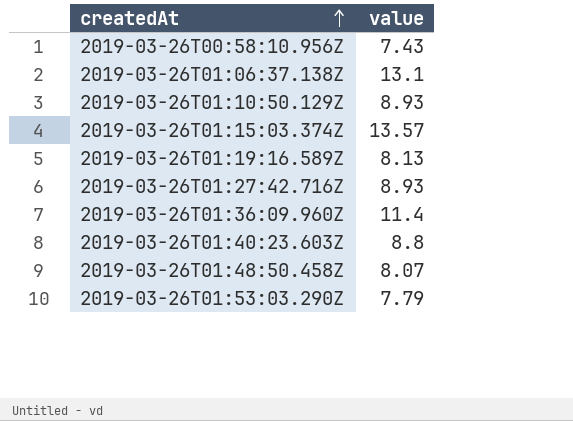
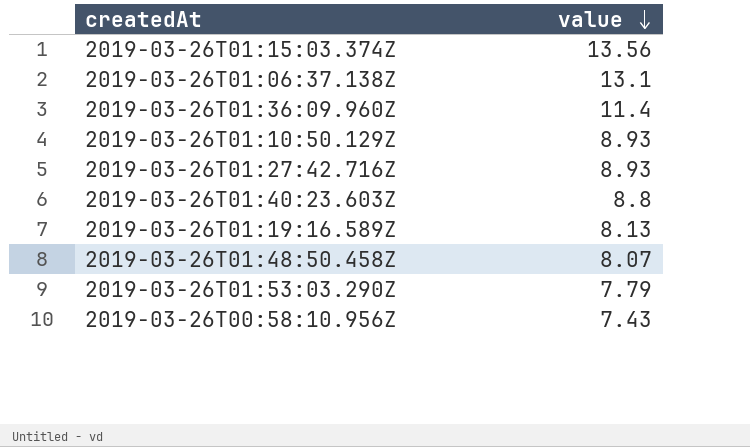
row order: createdAt ascending -> value descending
2019-03-26T01:15:03.374Z | value: 13.57 -> 13.56

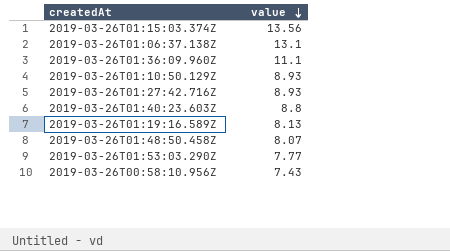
2019-03-26T01:36:09.960Z | value: 11.4 -> 11.1
2019-03-26T01:53:03.290Z | value: 7.79 -> 7.77

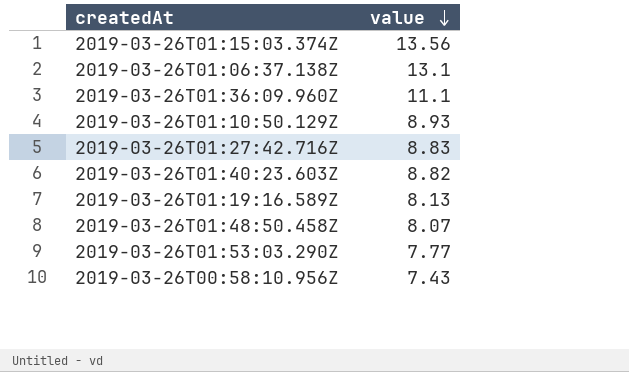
2019-03-26T01:27:42.716Z | value: 8.93 -> 8.83
2019-03-26T01:40:23.603Z | value: 8.8 -> 8.82

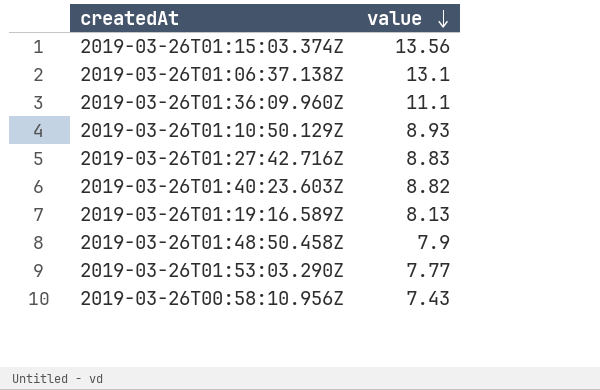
2019-03-26T01:48:50.458Z | value: 8.07 -> 7.9

